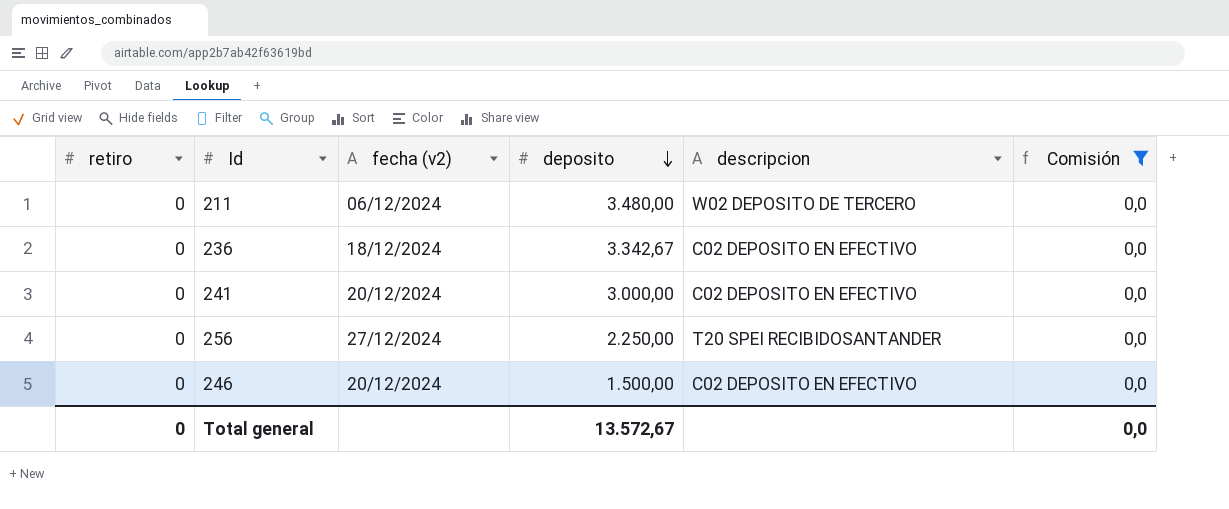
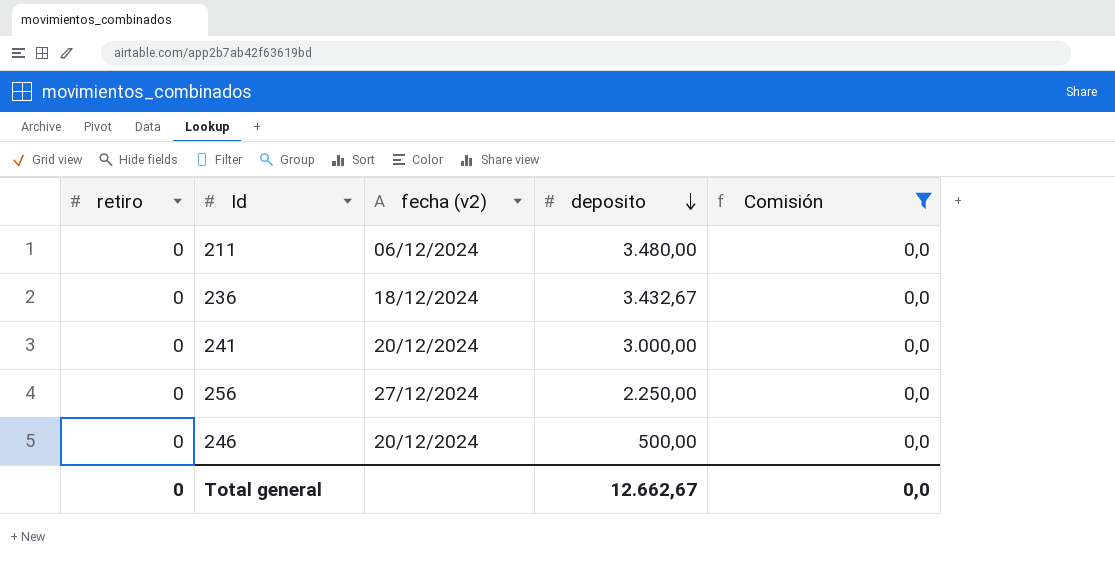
column descripcion | position: 5 -> none
236 | deposito: 3.342,67 -> 3.432,67
246 | deposito: 1.500,00 -> 500,00
Total general | deposito: 13.572,67 -> 12.662,67

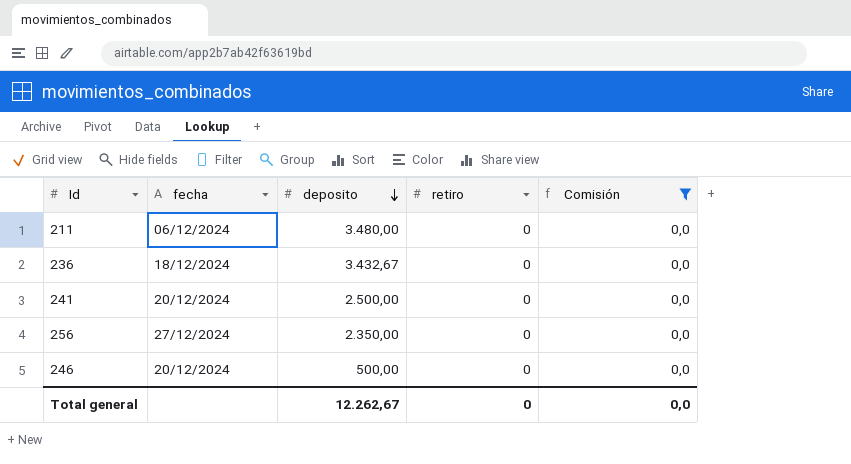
column name: fecha (v2) -> fecha
column retiro | position: 1 -> 4
241 | deposito: 3.000,00 -> 2.500,00
256 | deposito: 2.250,00 -> 2.350,00
Total general | deposito: 12.662,67 -> 12.262,67

